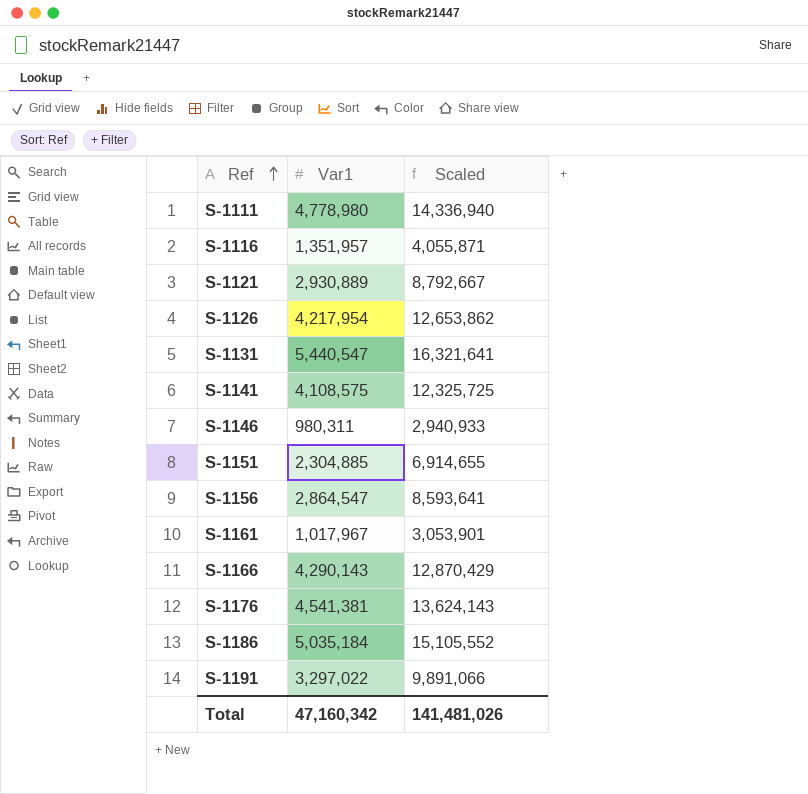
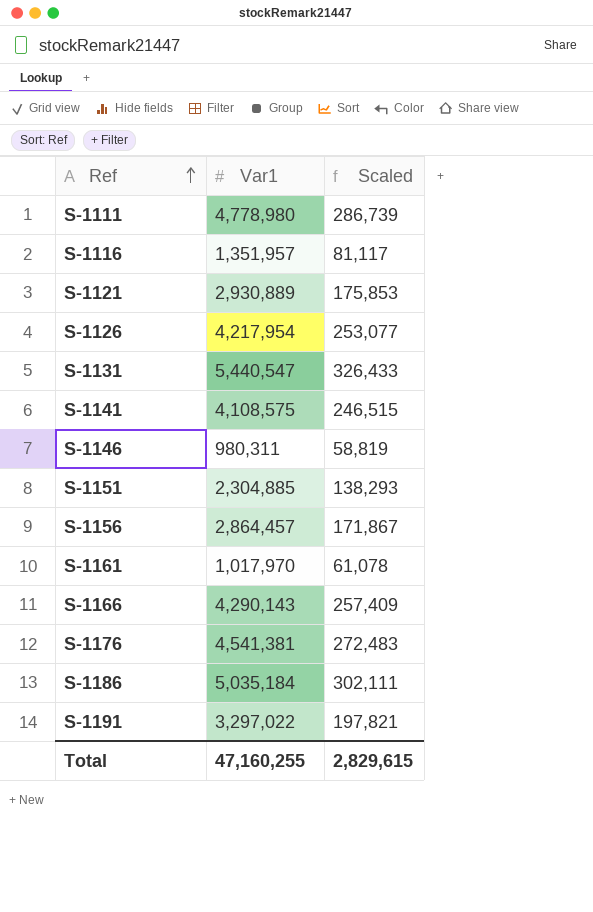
column Scaled | formula: [Var1] * 3 -> [Var1] * 0.06
S-1156 | Var1: 2,864,547 -> 2,864,457
S-1161 | Var1: 1,017,967 -> 1,017,970
Total | Var1: 47,160,342 -> 47,160,255
Total | Scaled: 141,481,026 -> 2,829,615

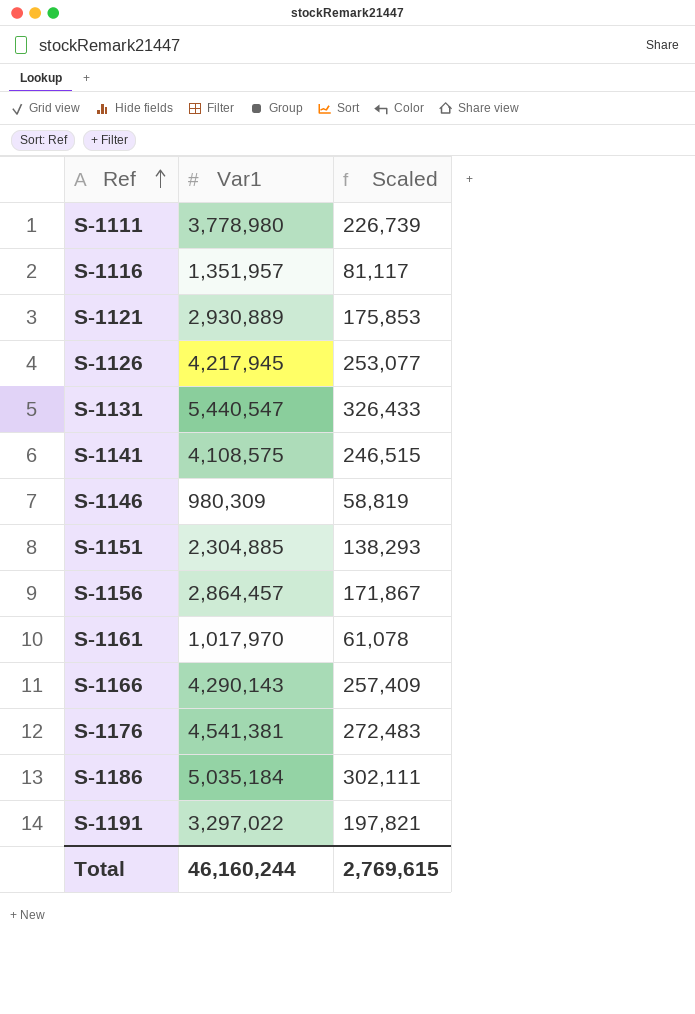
S-1111 | Var1: 4,778,980 -> 3,778,980
S-1111 | Scaled: 286,739 -> 226,739
S-1126 | Var1: 4,217,954 -> 4,217,945
S-1146 | Var1: 980,311 -> 980,309
Total | Var1: 47,160,255 -> 46,160,244
Total | Scaled: 2,829,615 -> 2,769,615

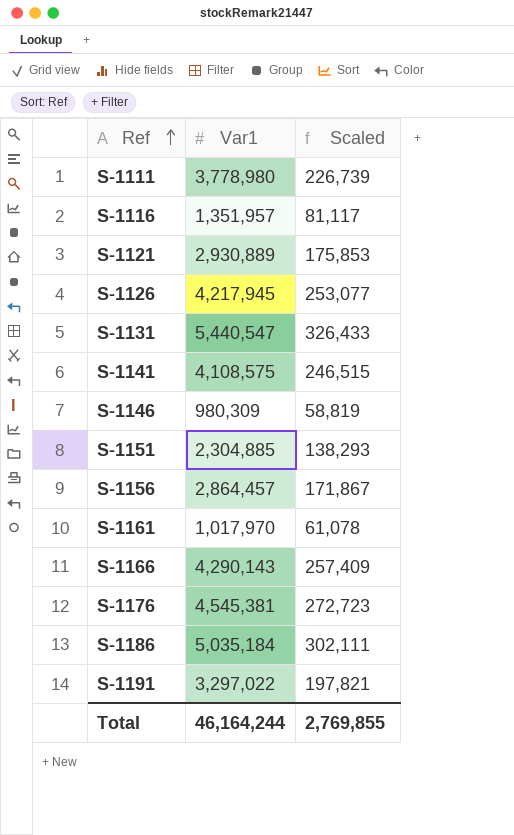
S-1176 | Var1: 4,541,381 -> 4,545,381
S-1176 | Scaled: 272,483 -> 272,723
Total | Var1: 46,160,244 -> 46,164,244
Total | Scaled: 2,769,615 -> 2,769,855

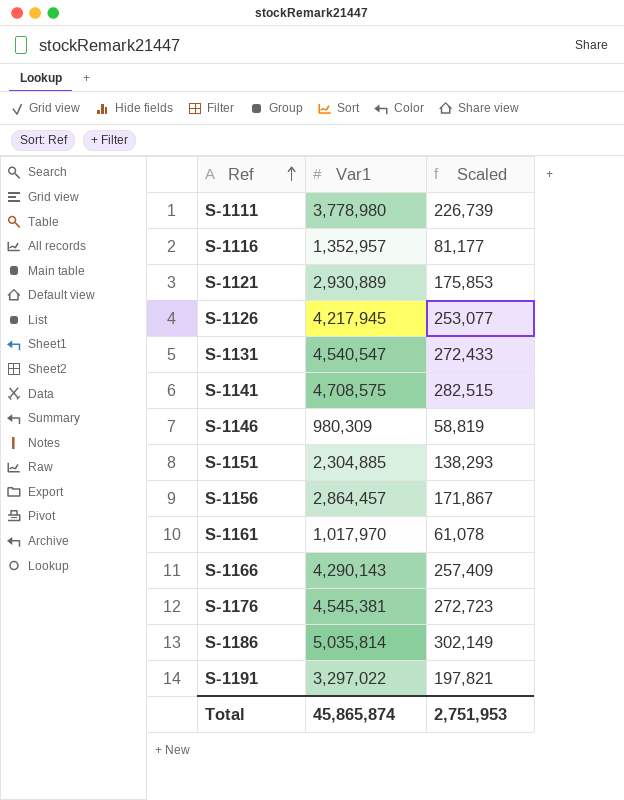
S-1116 | Var1: 1,351,957 -> 1,352,957
S-1116 | Scaled: 81,117 -> 81,177
S-1131 | Var1: 5,440,547 -> 4,540,547
S-1131 | Scaled: 326,433 -> 272,433
S-1141 | Var1: 4,108,575 -> 4,708,575
S-1141 | Scaled: 246,515 -> 282,515
S-1186 | Var1: 5,035,184 -> 5,035,814
S-1186 | Scaled: 302,111 -> 302,149
Total | Var1: 46,164,244 -> 45,865,874
Total | Scaled: 2,769,855 -> 2,751,953

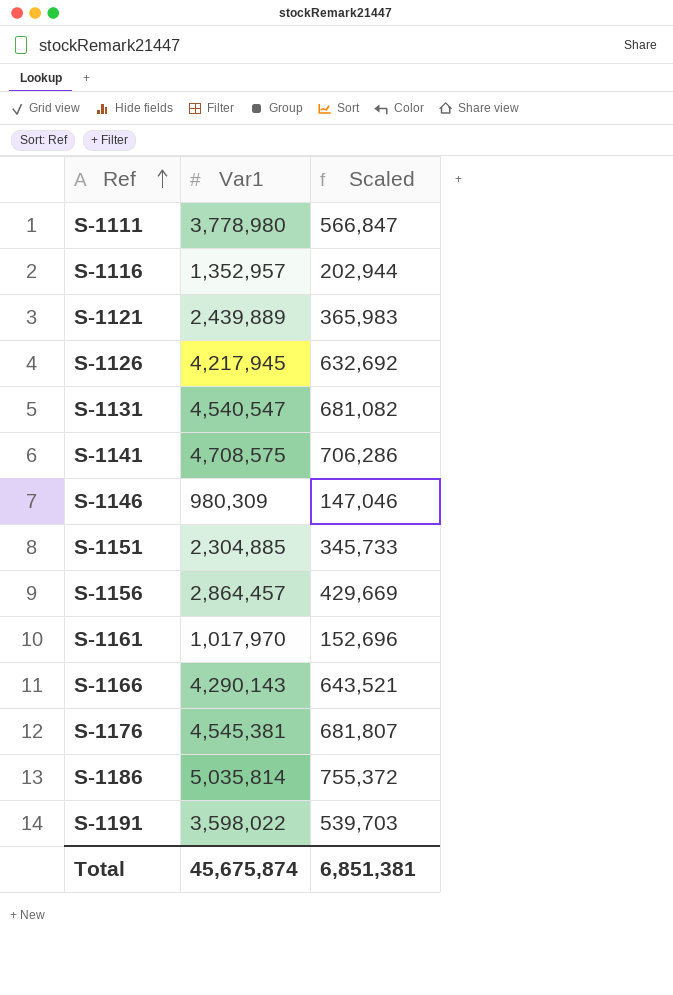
column Scaled | formula: [Var1] * 0.06 -> [Var1] * 0.15
S-1121 | Var1: 2,930,889 -> 2,439,889
S-1191 | Var1: 3,297,022 -> 3,598,022
Total | Var1: 45,865,874 -> 45,675,874
Total | Scaled: 2,751,953 -> 6,851,381

